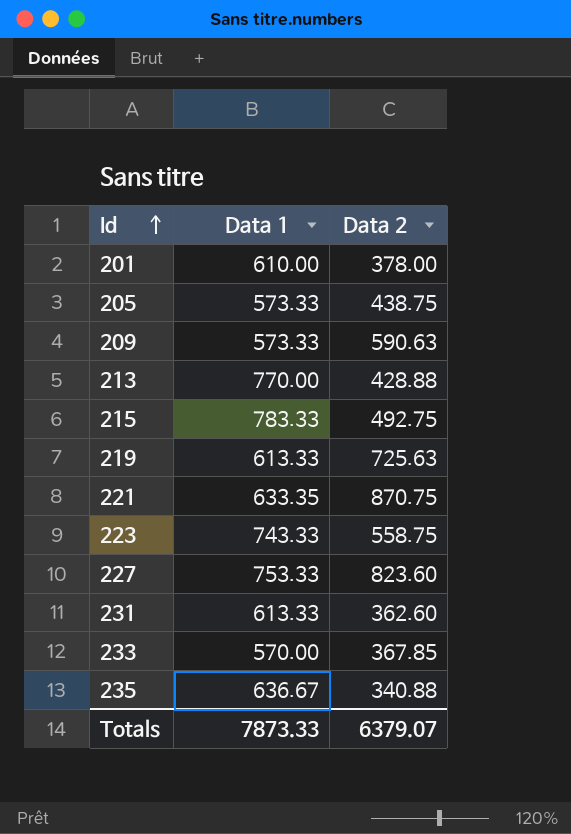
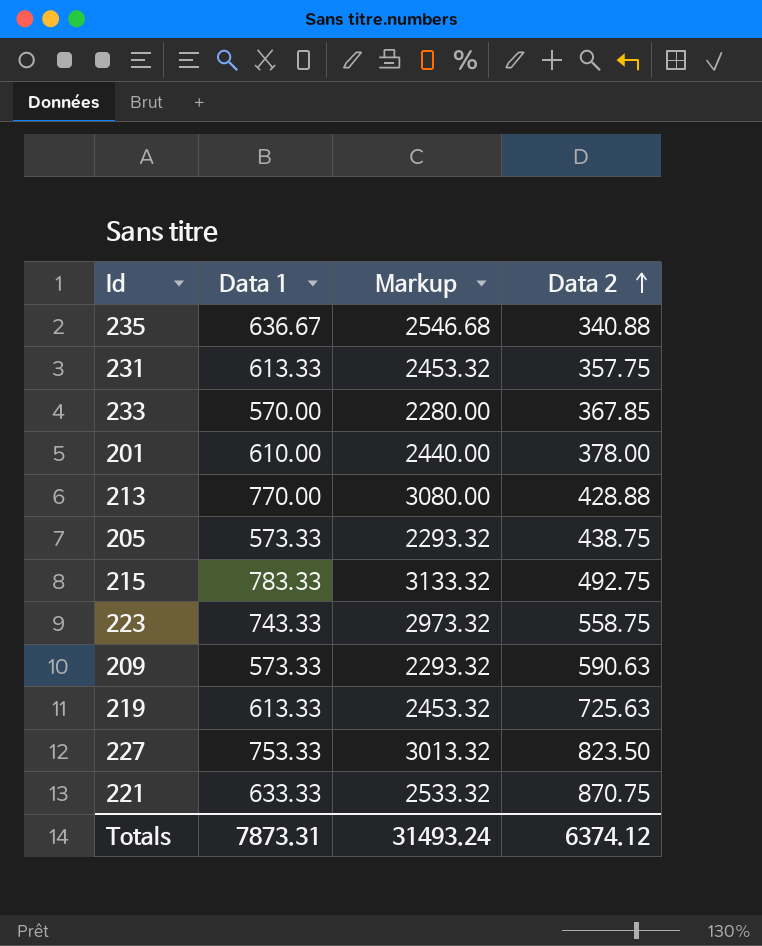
row order: Id ascending -> Data 2 ascending
column Markup | formula: none -> [Data 1] * 4
231 | Data 2: 362.60 -> 357.75
227 | Data 2: 823.60 -> 823.50
221 | Data 1: 633.35 -> 633.33
Totals | Data 1: 7873.33 -> 7873.31
Totals | Data 2: 6379.07 -> 6374.12

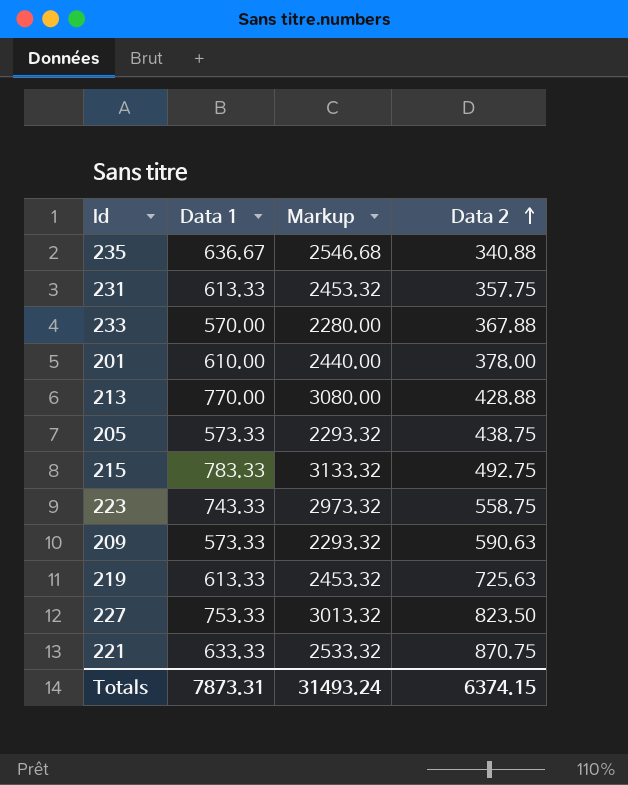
233 | Data 2: 367.85 -> 367.88
Totals | Data 2: 6374.12 -> 6374.15

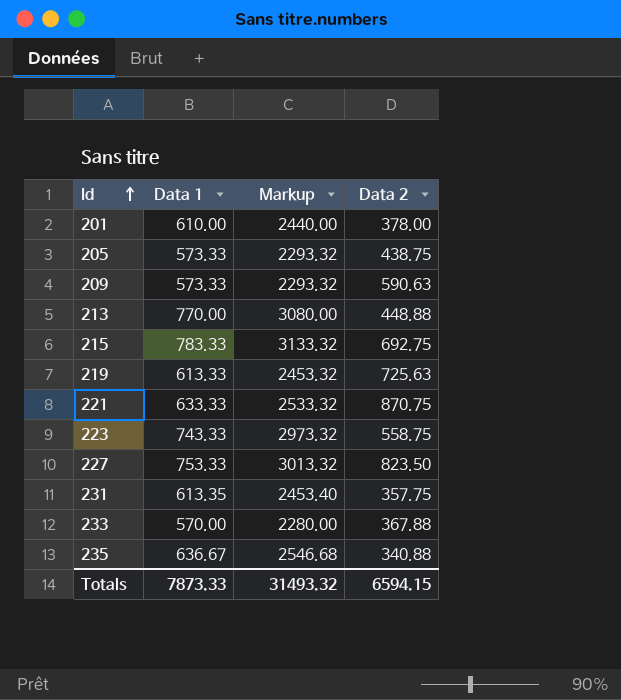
row order: Data 2 ascending -> Id ascending
213 | Data 2: 428.88 -> 448.88
215 | Data 2: 492.75 -> 692.75
231 | Data 1: 613.33 -> 613.35
231 | Markup: 2453.32 -> 2453.40
Totals | Data 1: 7873.31 -> 7873.33
Totals | Markup: 31493.24 -> 31493.32
Totals | Data 2: 6374.15 -> 6594.15

